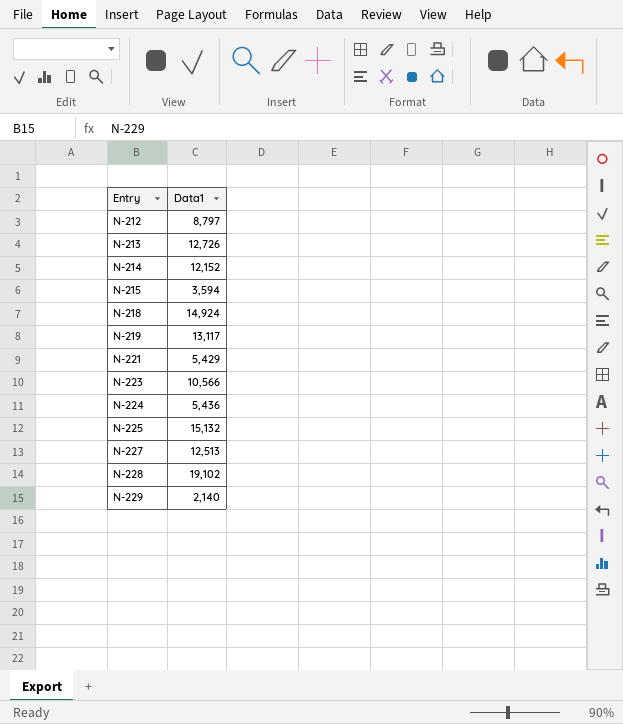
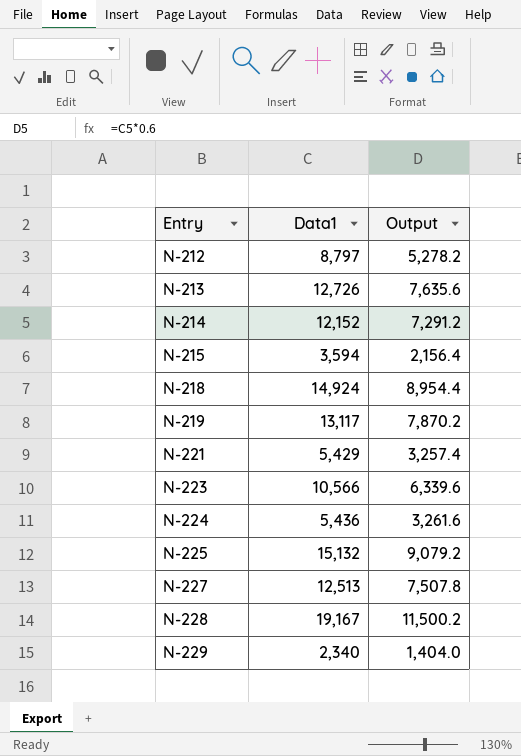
column Output | formula: none -> [Data1] * 0.6
N-228 | Data1: 19,102 -> 19,167
N-229 | Data1: 2,140 -> 2,340

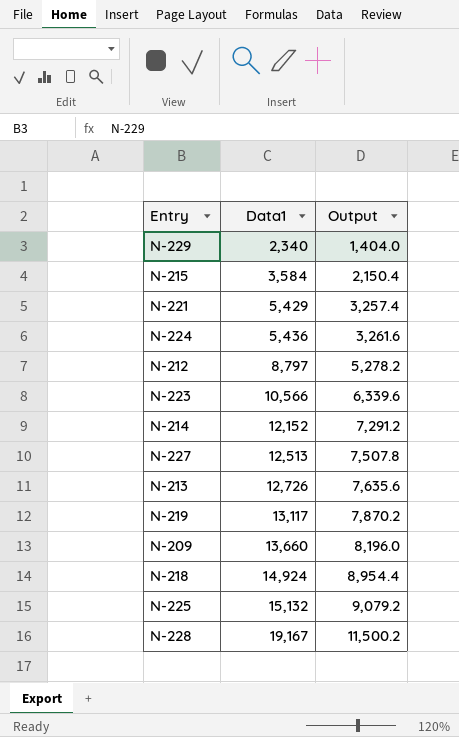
row order: Entry ascending -> Data1 ascending
N-215 | Data1: 3,594 -> 3,584
N-215 | Output: 2,156.4 -> 2,150.4
row N-209: none -> 13,660 | 8,196.0

